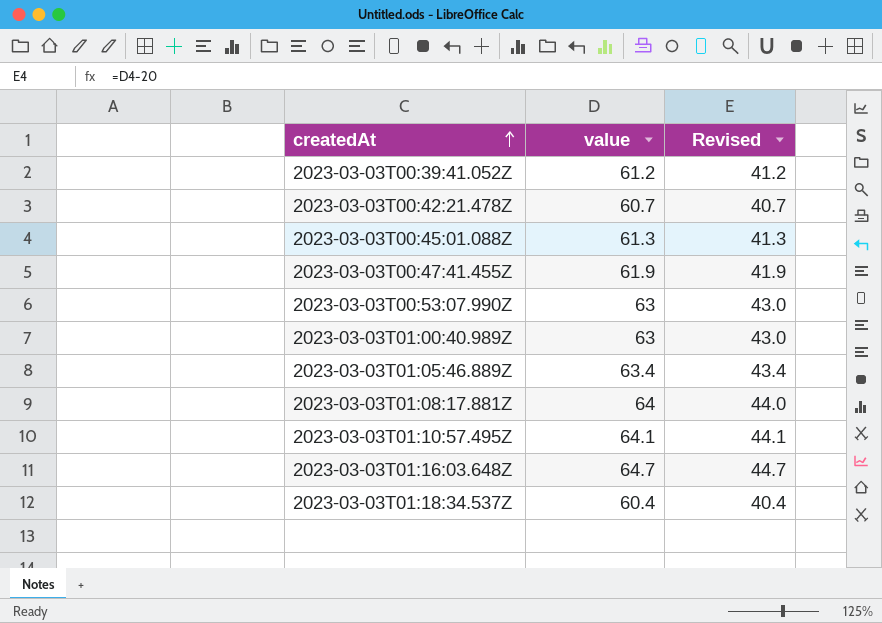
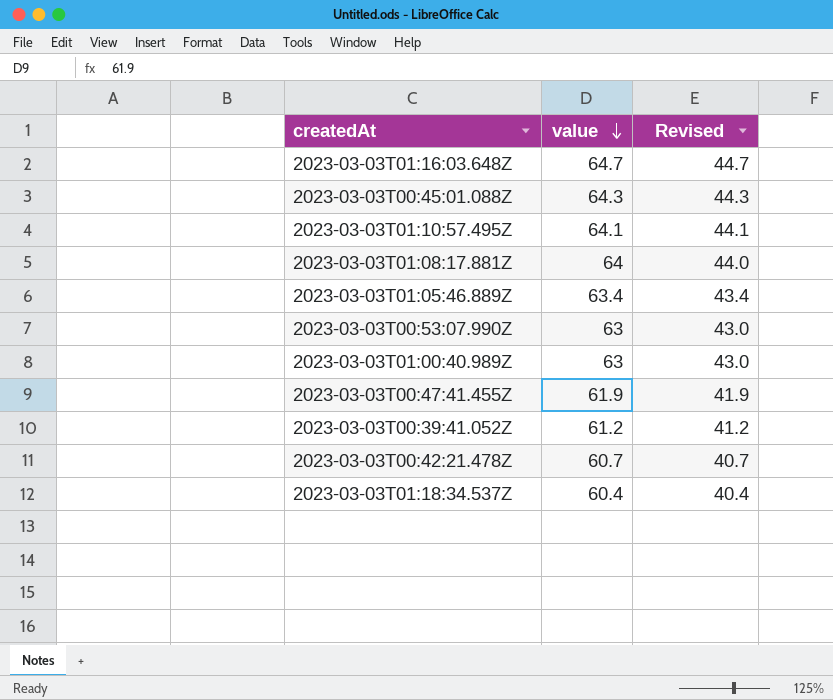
row order: createdAt ascending -> value descending
2023-03-03T00:45:01.088Z | value: 61.3 -> 64.3
2023-03-03T00:45:01.088Z | Revised: 41.3 -> 44.3

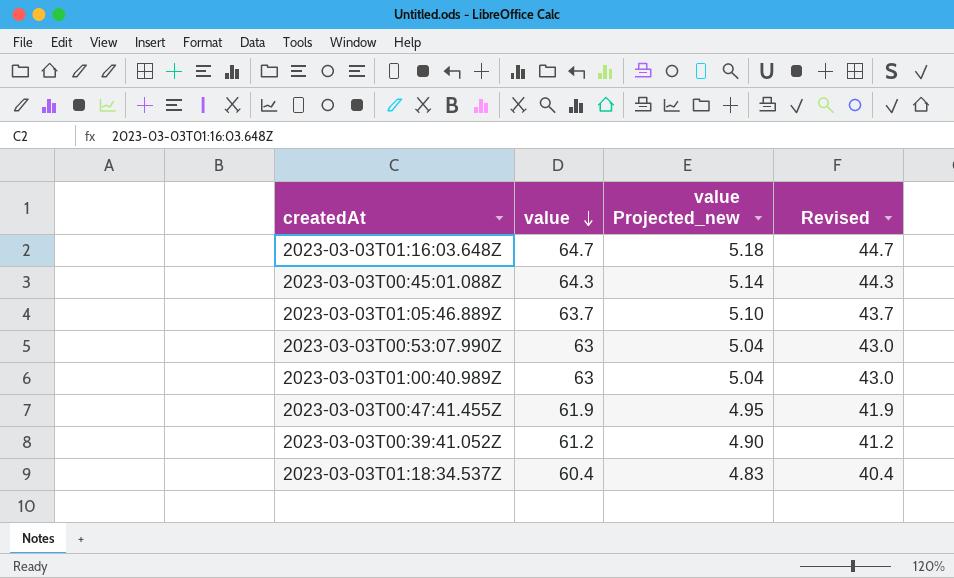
column value Projected_new | formula: none -> [value] * 0.08
row 2023-03-03T01:10:57.495Z: 64.1 | 44.1 -> none
row 2023-03-03T01:08:17.881Z: 64 | 44.0 -> none
row 2023-03-03T00:42:21.478Z: 60.7 | 40.7 -> none
2023-03-03T01:05:46.889Z | value: 63.4 -> 63.7
2023-03-03T01:05:46.889Z | Revised: 43.4 -> 43.7

